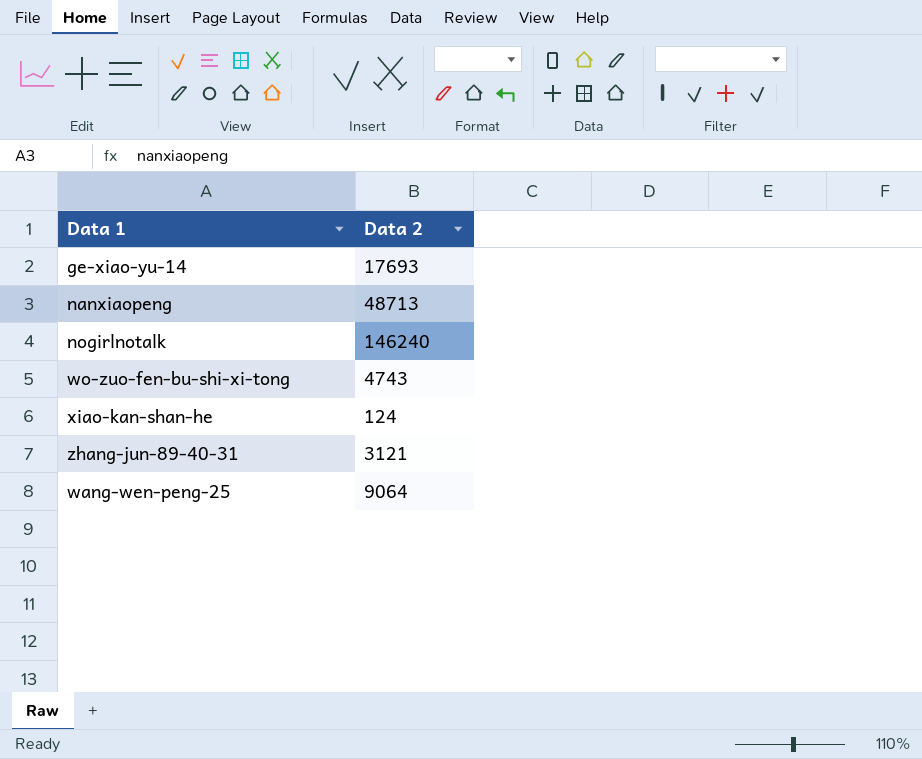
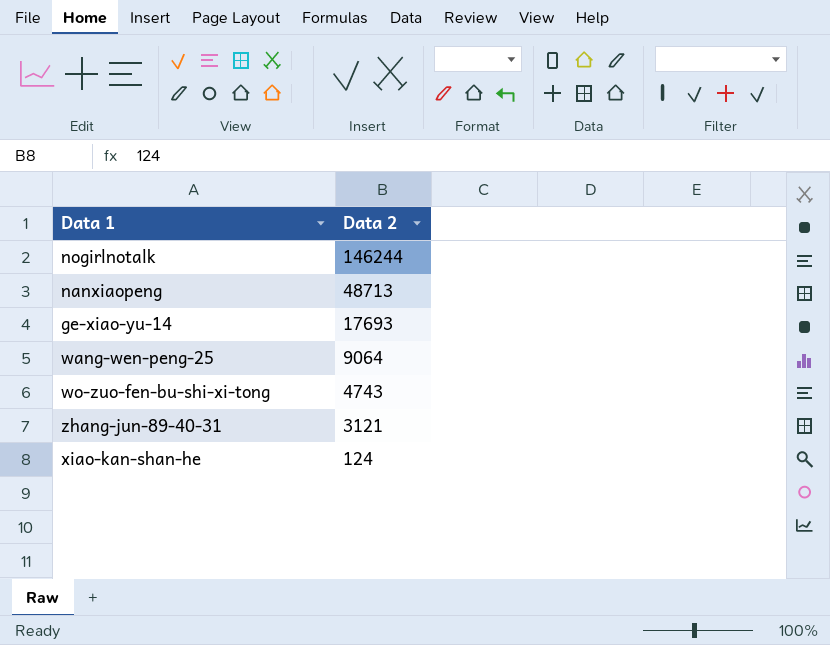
row order: none -> Data 2 descending
nogirlnotalk | Data 2: 146240 -> 146244

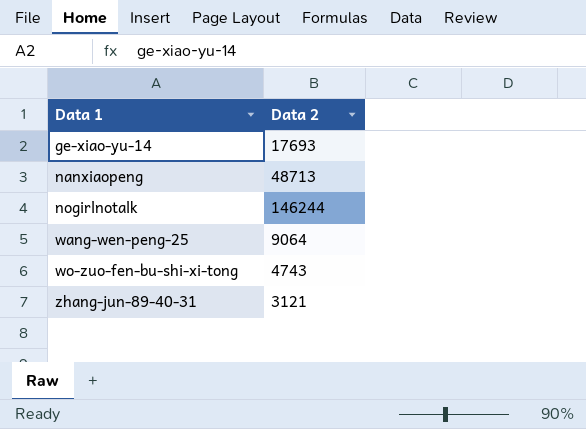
row order: Data 2 descending -> Data 1 ascending
row xiao-kan-shan-he: 124 -> none

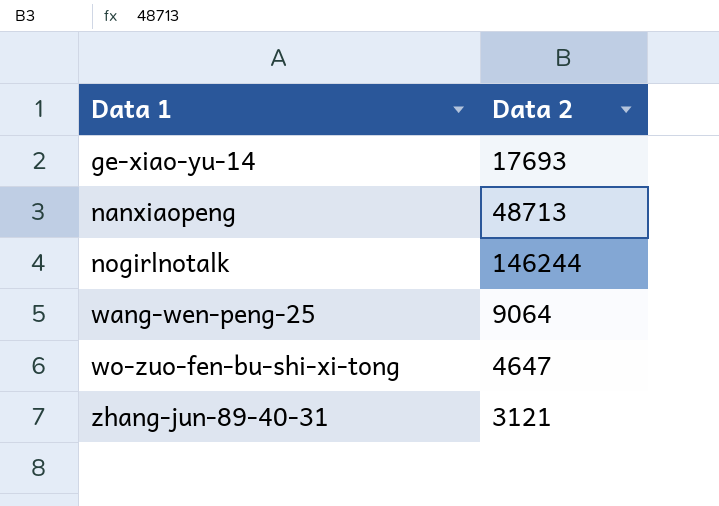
wo-zuo-fen-bu-shi-xi-tong | Data 2: 4743 -> 4647

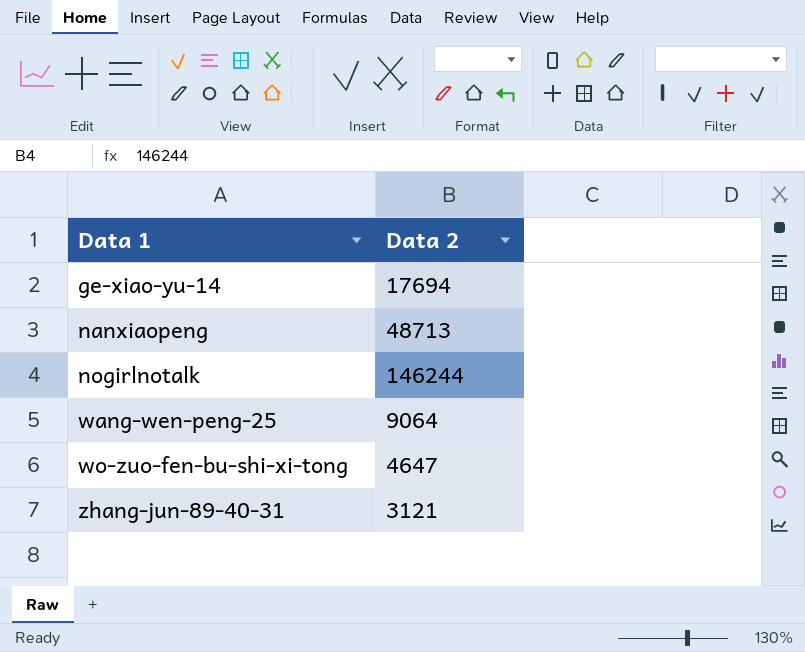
ge-xiao-yu-14 | Data 2: 17693 -> 17694

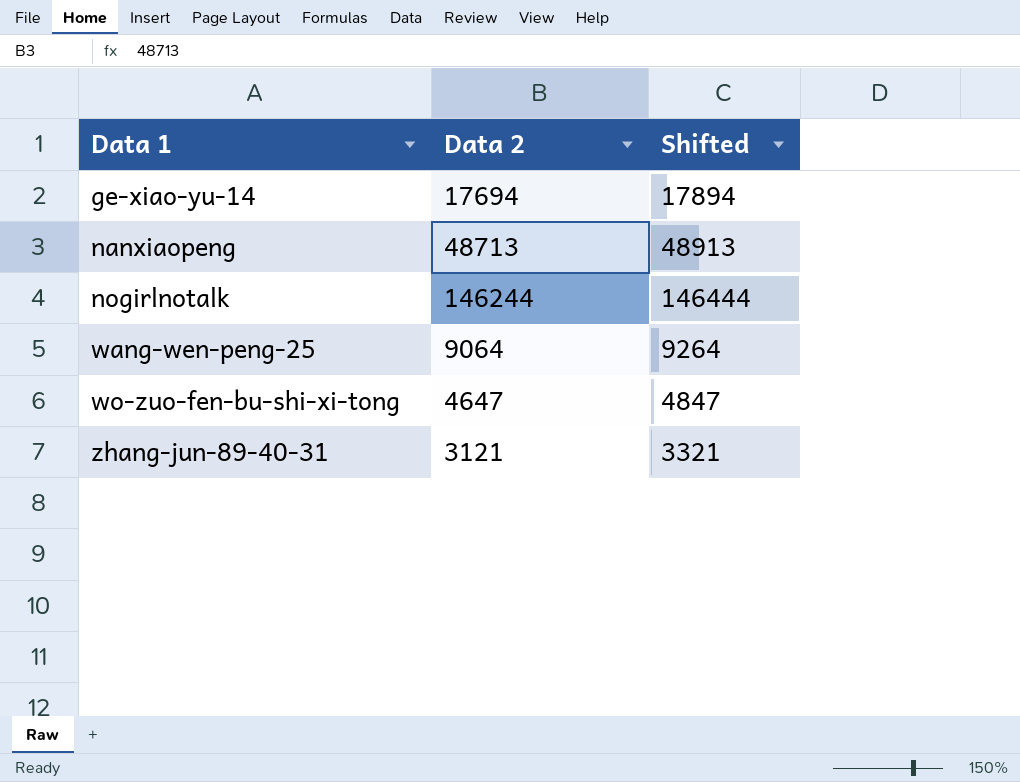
column Shifted | formula: none -> [Data 2] + 200

